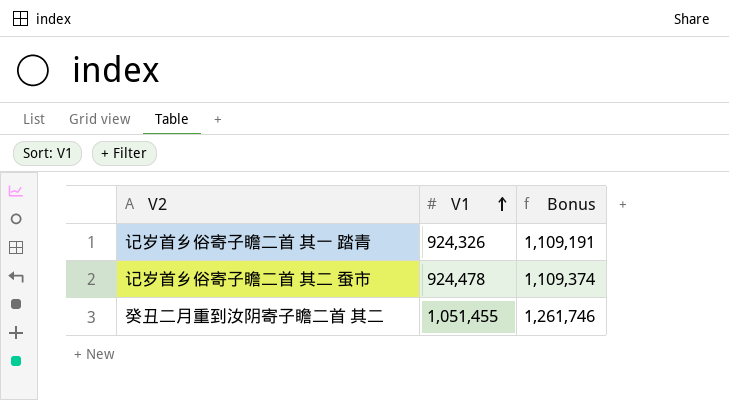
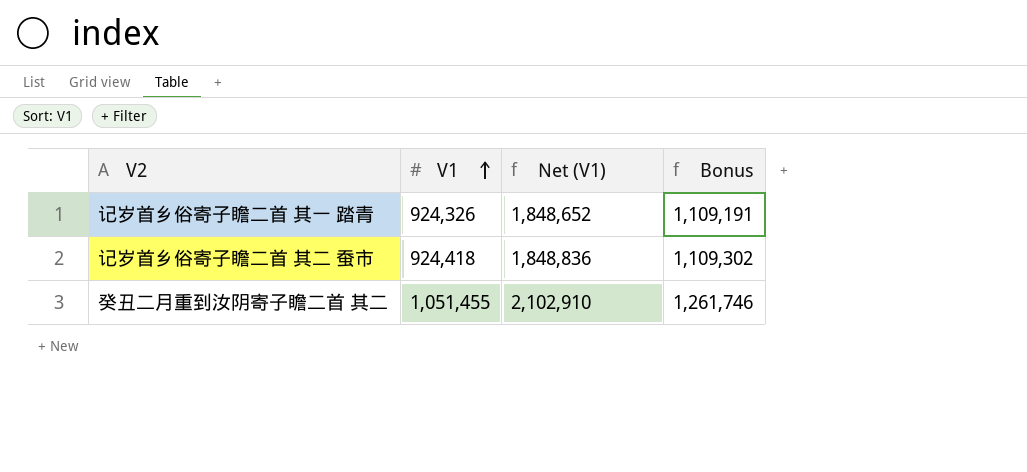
column Net (V1) | formula: none -> [V1] * 2
记岁首乡俗寄子瞻二首 其二 蚕市 | V1: 924,478 -> 924,418
记岁首乡俗寄子瞻二首 其二 蚕市 | Bonus: 1,109,374 -> 1,109,302

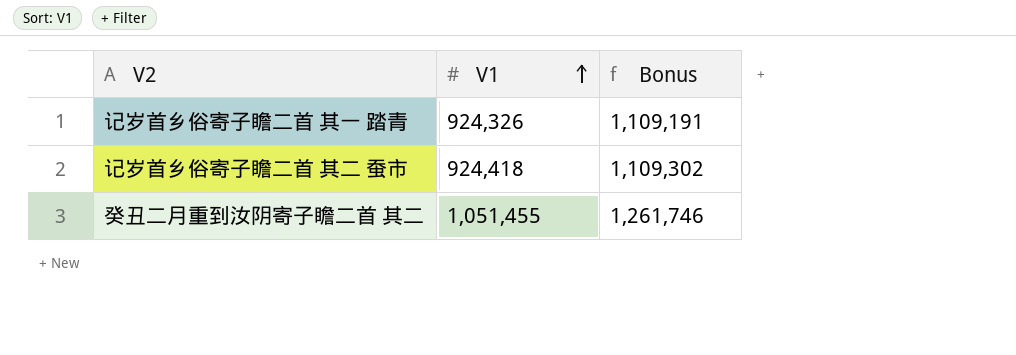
column Net (V1) | formula: [V1] * 2 -> none

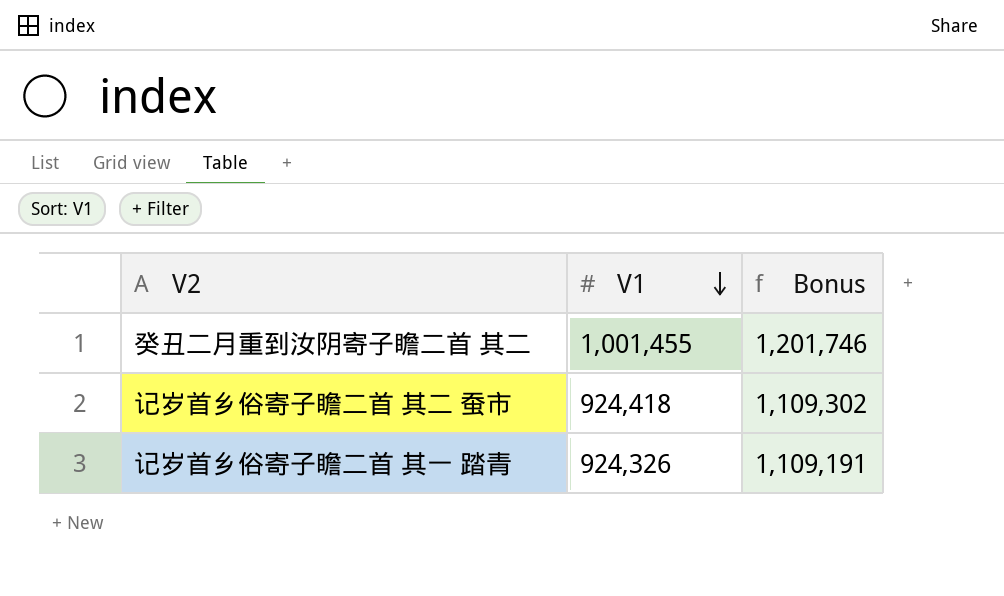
row order: V1 ascending -> V1 descending
癸丑二月重到汝阴寄子瞻二首 其二 | V1: 1,051,455 -> 1,001,455
癸丑二月重到汝阴寄子瞻二首 其二 | Bonus: 1,261,746 -> 1,201,746

